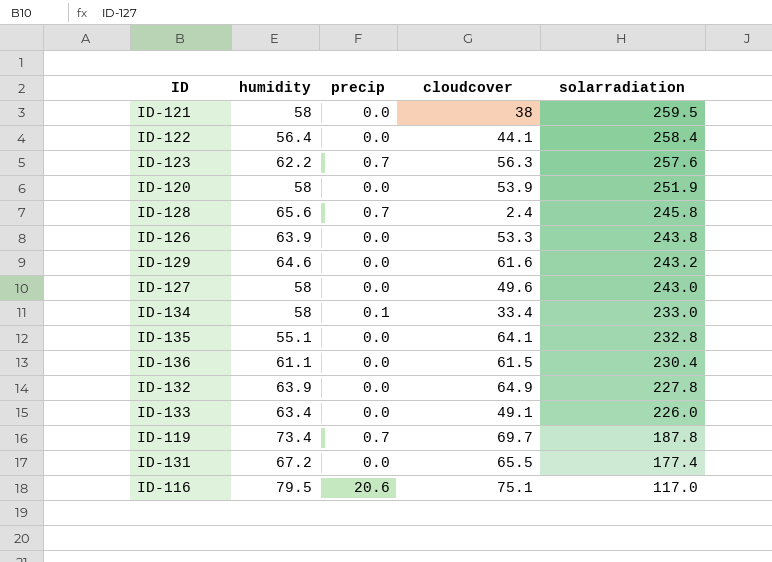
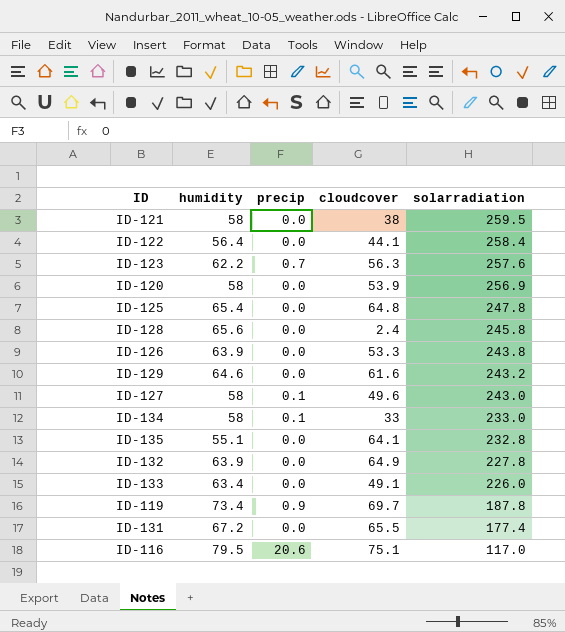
row ID-136: 61.1 | 0.0 | 61.5 | 230.4 -> none
ID-120 | solarradiation: 251.9 -> 256.9
row ID-125: none -> 65.4 | 0.0 | 64.8 | 247.8
ID-128 | precip: 0.7 -> 0.0
ID-127 | precip: 0.0 -> 0.1
ID-134 | cloudcover: 33.4 -> 33
ID-119 | precip: 0.7 -> 0.9

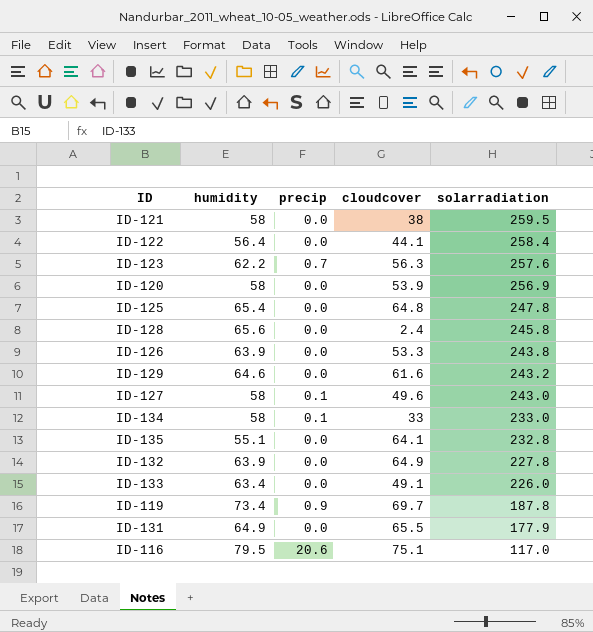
ID-131 | humidity: 67.2 -> 64.9
ID-131 | solarradiation: 177.4 -> 177.9

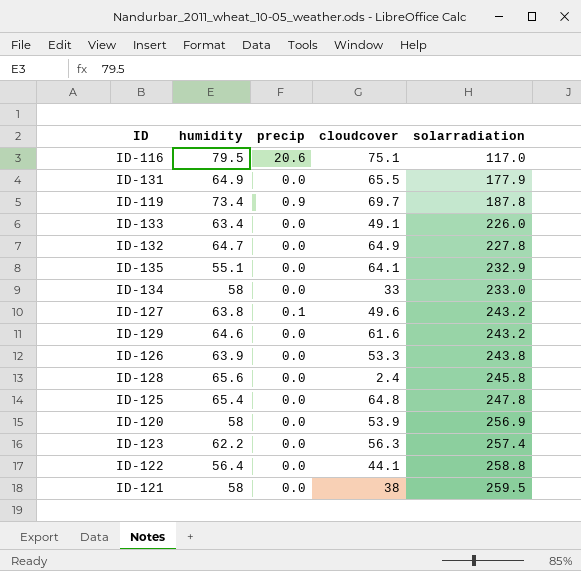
row order: solarradiation descending -> solarradiation ascending
ID-132 | humidity: 63.9 -> 64.7
ID-135 | solarradiation: 232.8 -> 232.9
ID-134 | precip: 0.1 -> 0.0
ID-127 | humidity: 58 -> 63.8
ID-127 | solarradiation: 243.0 -> 243.2
ID-123 | precip: 0.7 -> 0.0
ID-123 | solarradiation: 257.6 -> 257.4
ID-122 | solarradiation: 258.4 -> 258.8

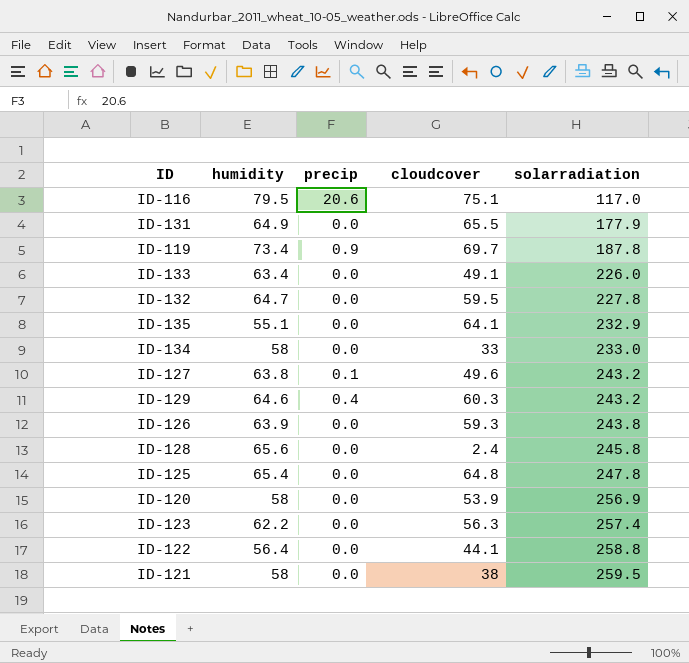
ID-132 | cloudcover: 64.9 -> 59.5
ID-129 | precip: 0.0 -> 0.4
ID-129 | cloudcover: 61.6 -> 60.3
ID-126 | cloudcover: 53.3 -> 59.3

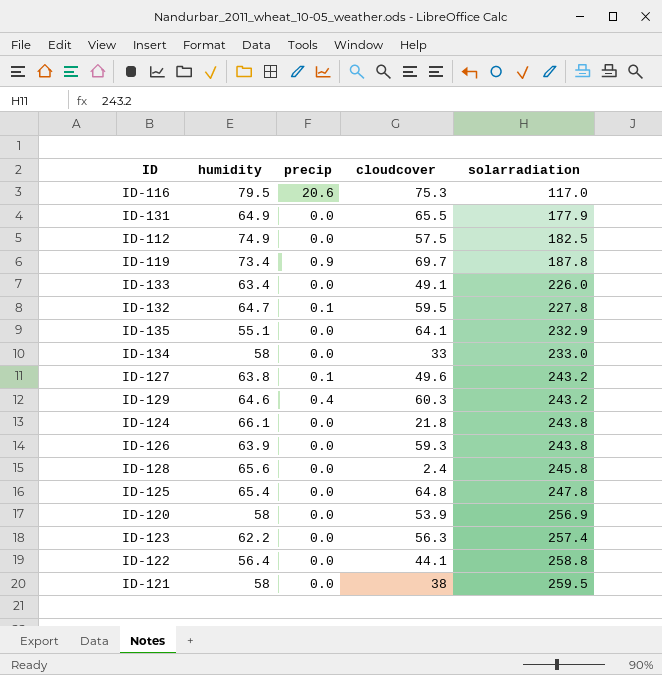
ID-116 | cloudcover: 75.1 -> 75.3
row ID-112: none -> 74.9 | 0.0 | 57.5 | 182.5
ID-132 | precip: 0.0 -> 0.1
row ID-124: none -> 66.1 | 0.0 | 21.8 | 243.8

